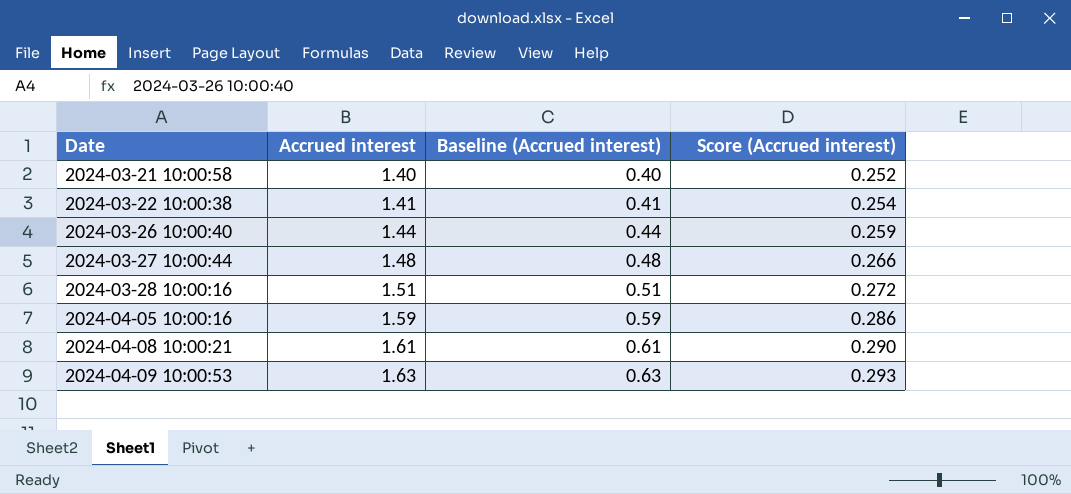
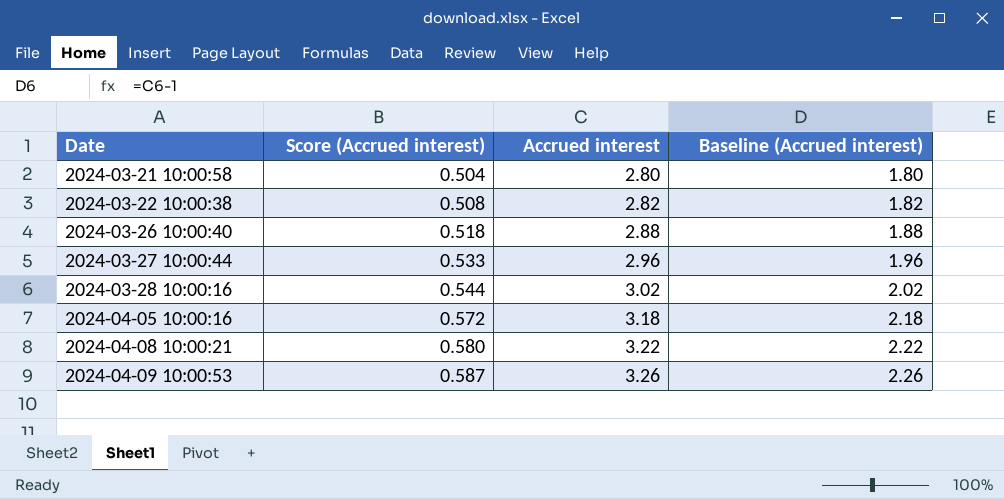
column Score (Accrued interest) | position: 4 -> 2
2024-03-21 10:00:58 | Score (Accrued interest): 0.252 -> 0.504
2024-03-21 10:00:58 | Accrued interest: 1.40 -> 2.80
2024-03-21 10:00:58 | Baseline (Accrued interest): 0.40 -> 1.80
2024-03-22 10:00:38 | Score (Accrued interest): 0.254 -> 0.508
2024-03-22 10:00:38 | Accrued interest: 1.41 -> 2.82
2024-03-22 10:00:38 | Baseline (Accrued interest): 0.41 -> 1.82
2024-03-26 10:00:40 | Score (Accrued interest): 0.259 -> 0.518
2024-03-26 10:00:40 | Accrued interest: 1.44 -> 2.88
2024-03-26 10:00:40 | Baseline (Accrued interest): 0.44 -> 1.88
2024-03-27 10:00:44 | Score (Accrued interest): 0.266 -> 0.533
2024-03-27 10:00:44 | Accrued interest: 1.48 -> 2.96
2024-03-27 10:00:44 | Baseline (Accrued interest): 0.48 -> 1.96
2024-03-28 10:00:16 | Score (Accrued interest): 0.272 -> 0.544
2024-03-28 10:00:16 | Accrued interest: 1.51 -> 3.02
2024-03-28 10:00:16 | Baseline (Accrued interest): 0.51 -> 2.02
2024-04-05 10:00:16 | Score (Accrued interest): 0.286 -> 0.572
2024-04-05 10:00:16 | Accrued interest: 1.59 -> 3.18
2024-04-05 10:00:16 | Baseline (Accrued interest): 0.59 -> 2.18
2024-04-08 10:00:21 | Score (Accrued interest): 0.290 -> 0.580
2024-04-08 10:00:21 | Accrued interest: 1.61 -> 3.22
2024-04-08 10:00:21 | Baseline (Accrued interest): 0.61 -> 2.22
2024-04-09 10:00:53 | Score (Accrued interest): 0.293 -> 0.587
2024-04-09 10:00:53 | Accrued interest: 1.63 -> 3.26
2024-04-09 10:00:53 | Baseline (Accrued interest): 0.63 -> 2.26

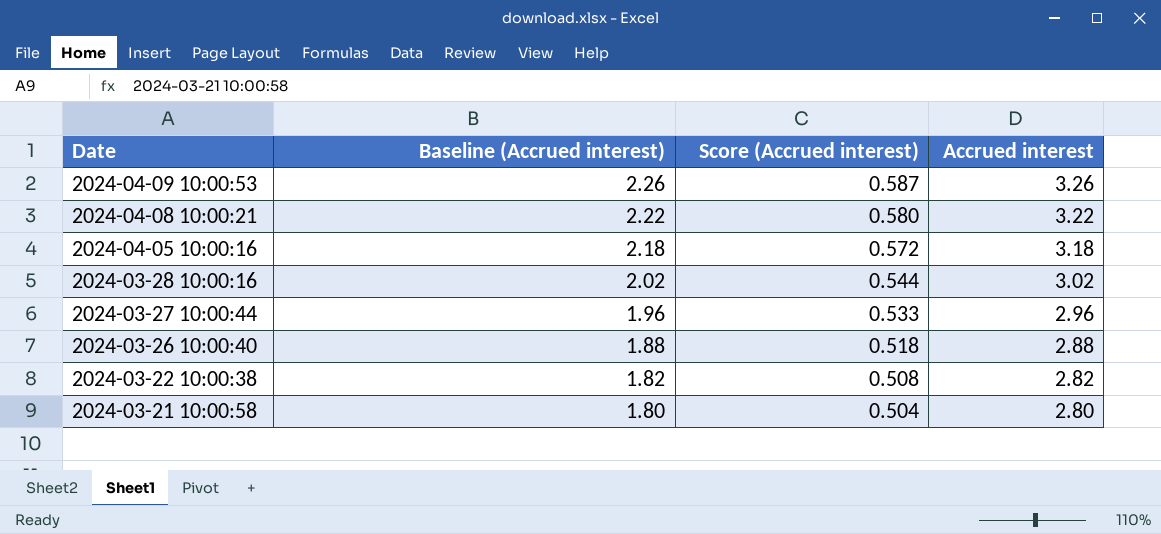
row order: Date ascending -> Date descending
column Baseline (Accrued interest) | position: 4 -> 2

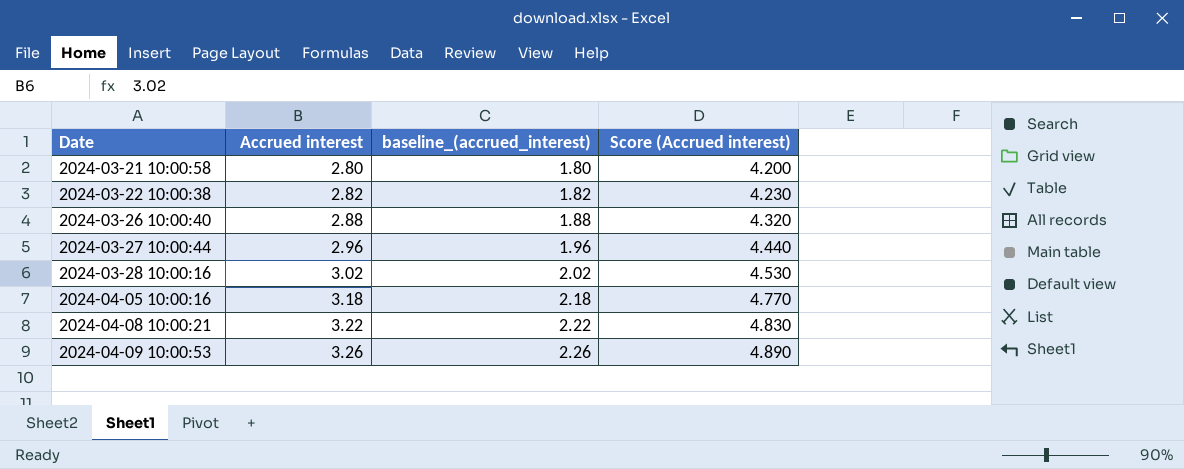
row order: Date descending -> Date ascending
column Accrued interest | position: 4 -> 2
column name: Baseline (Accrued interest) -> baseline_(accrued_interest)
column Score (Accrued interest) | formula: [Accrued interest] * 0.18 -> [Accrued interest] * 1.5

